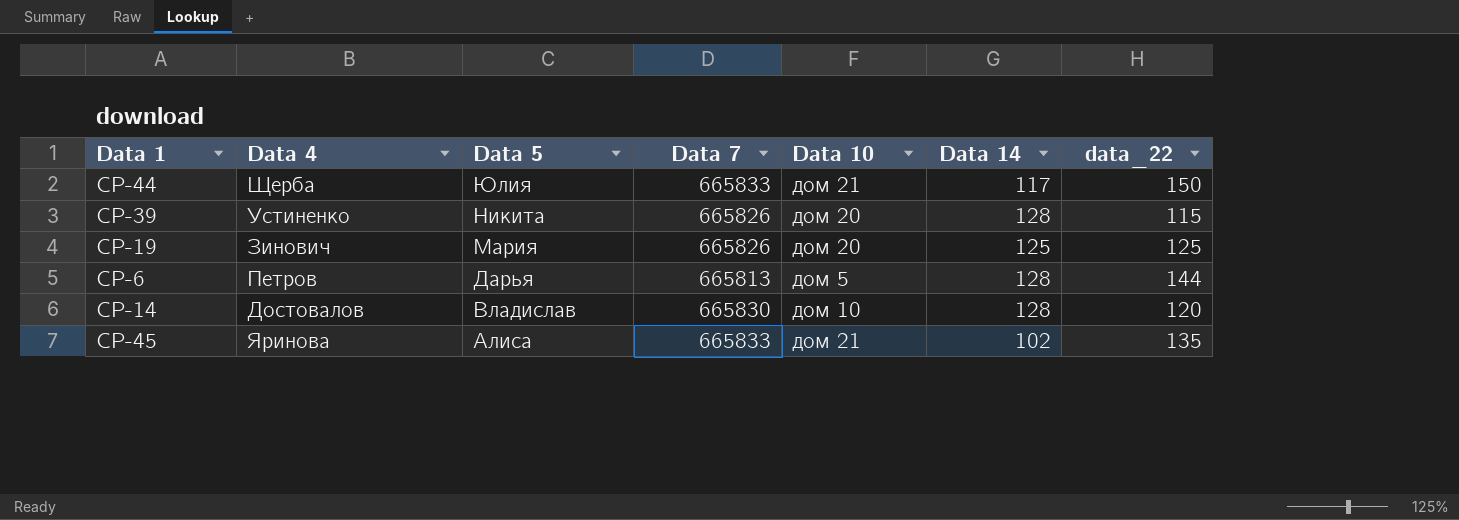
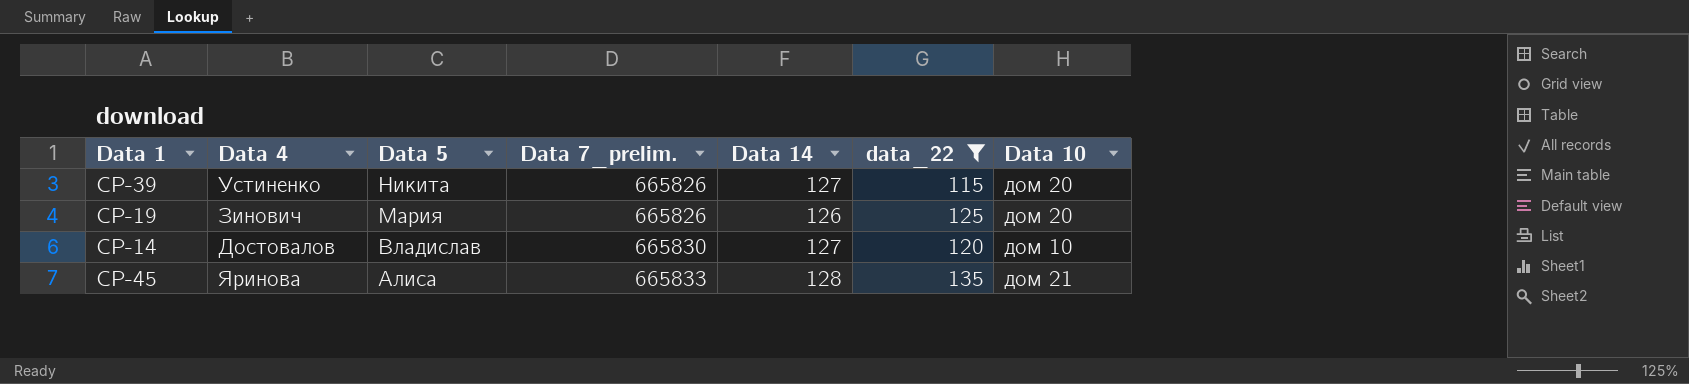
filter: none -> data_22 <= 135
column name: Data 7 -> Data 7_prelim.
column Data 10 | position: 5 -> 7
СР-39 | Data 14: 128 -> 127
СР-19 | Data 14: 125 -> 126
СР-14 | Data 14: 128 -> 127
СР-45 | Data 14: 102 -> 128

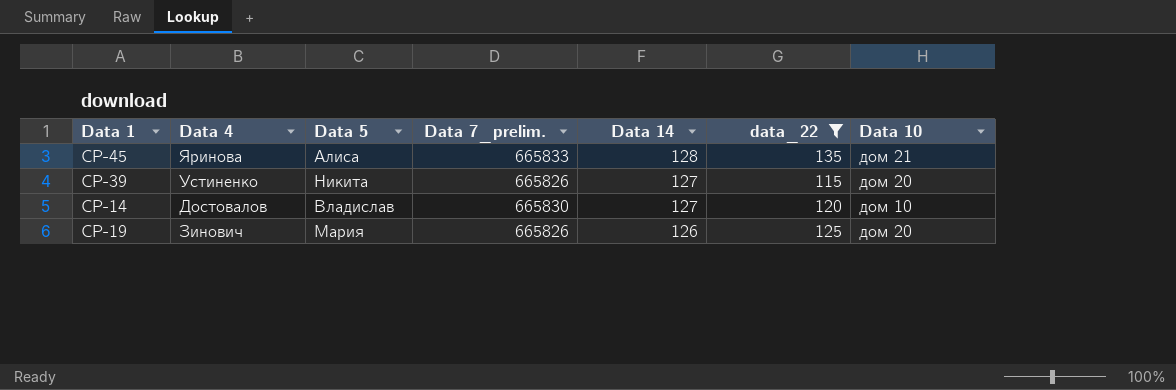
row order: Data 5 descending -> Data 14 descending

